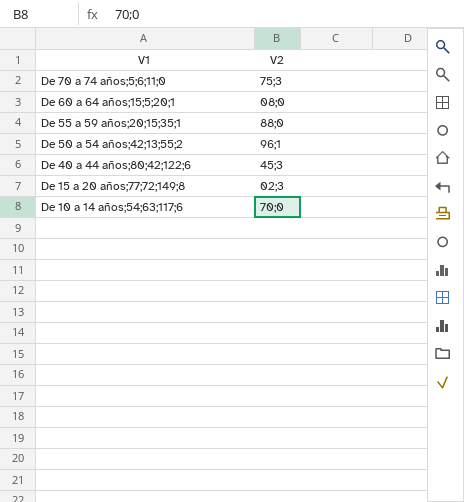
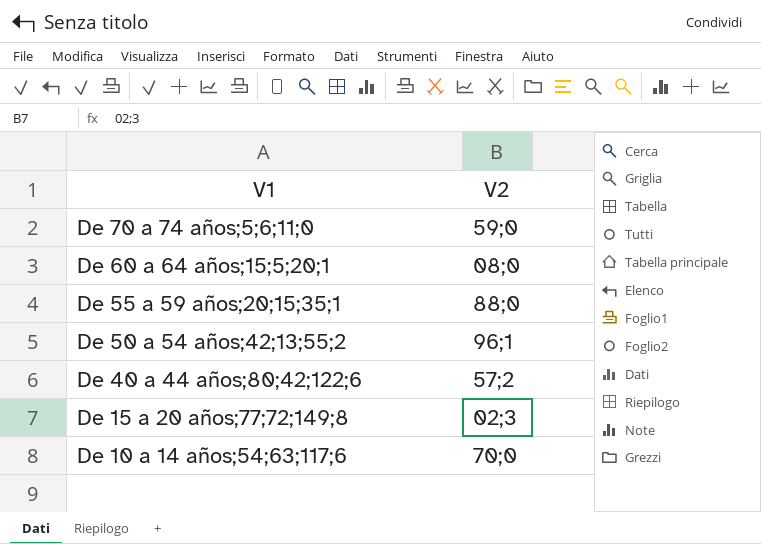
De 70 a 74 años;5;6;11;0 | V2: 75;3 -> 59;0
De 40 a 44 años;80;42;122;6 | V2: 45;3 -> 57;2

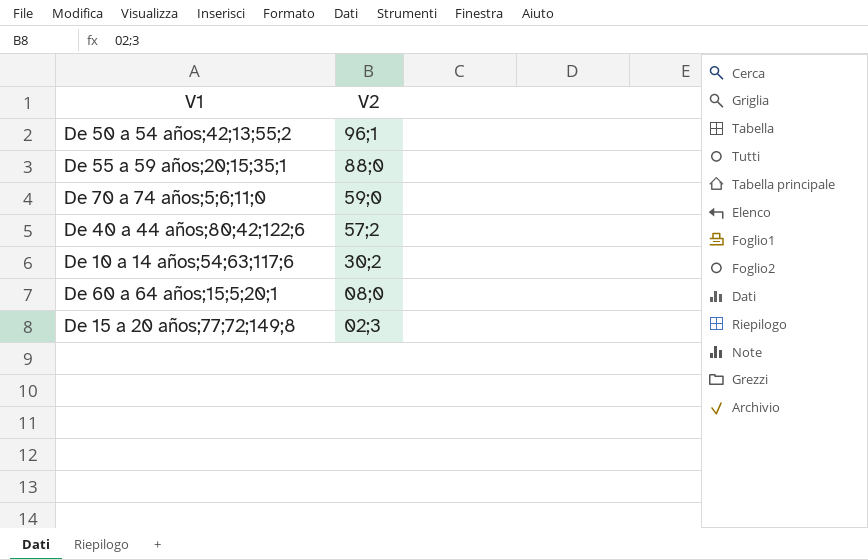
row order: V1 descending -> V2 descending
De 10 a 14 años;54;63;117;6 | V2: 70;0 -> 30;2

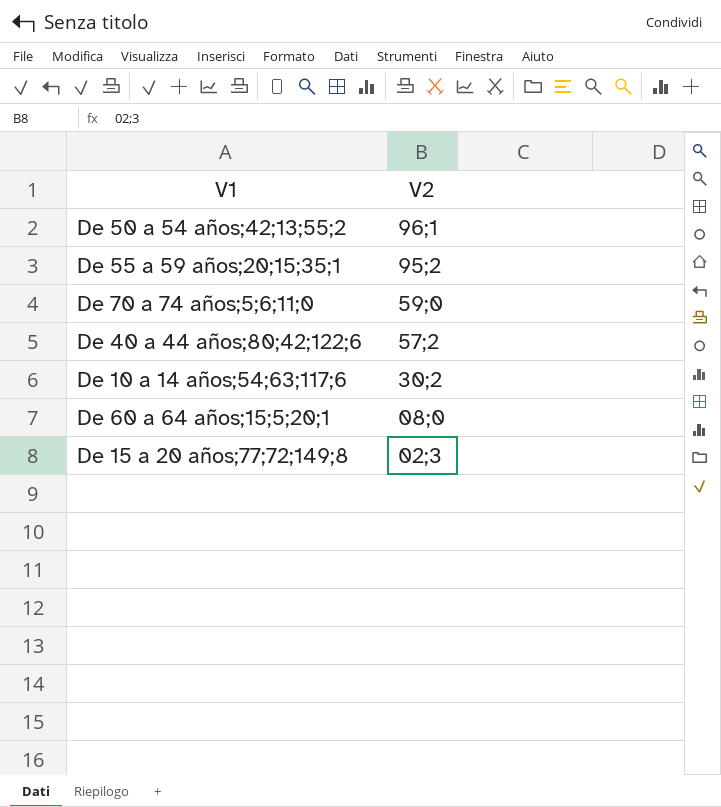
De 55 a 59 años;20;15;35;1 | V2: 88;0 -> 95;2

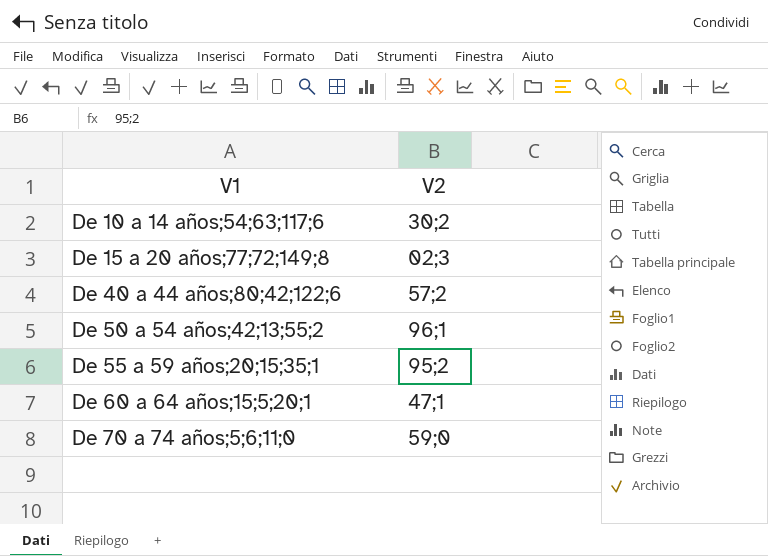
row order: V2 descending -> V1 ascending
De 60 a 64 años;15;5;20;1 | V2: 08;0 -> 47;1

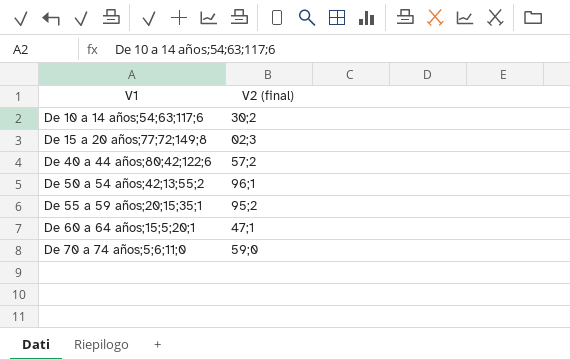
column name: V2 -> V2 (final)

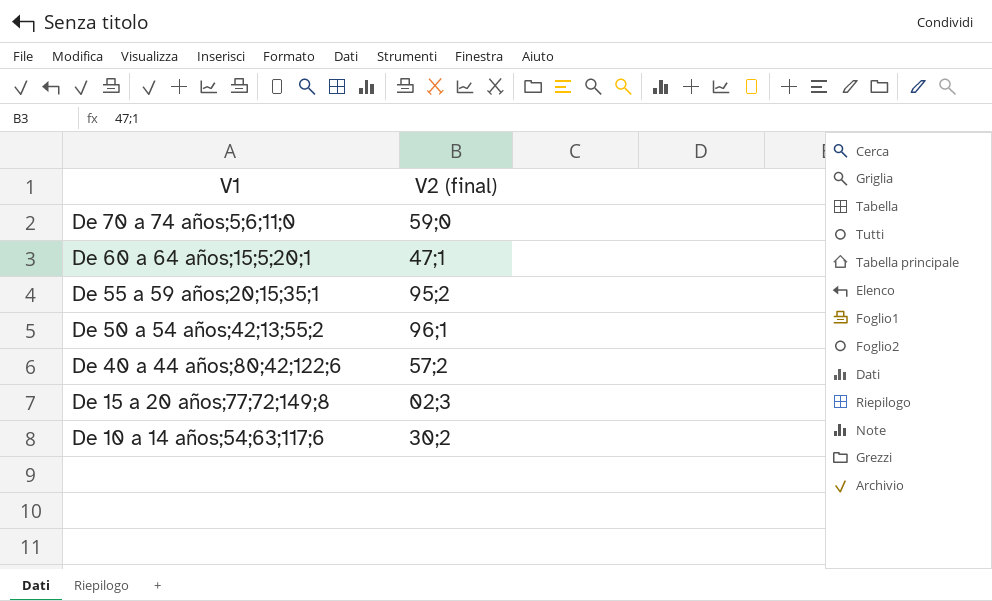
row order: V1 ascending -> V1 descending

